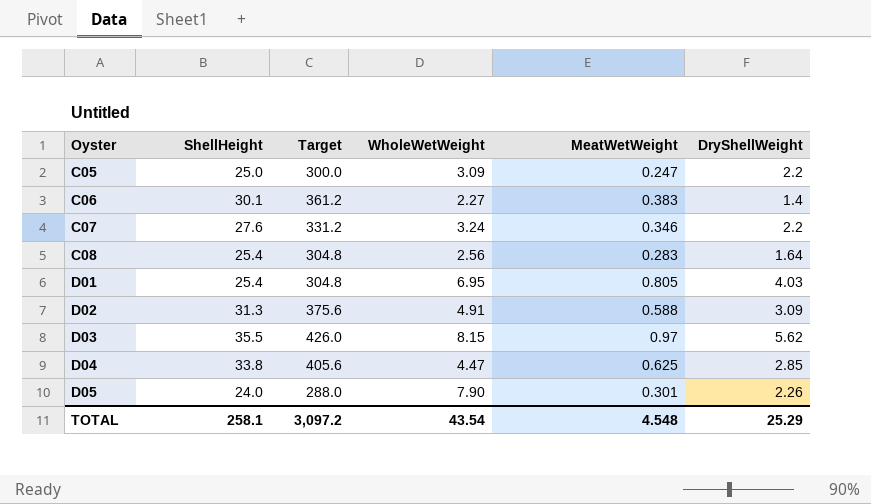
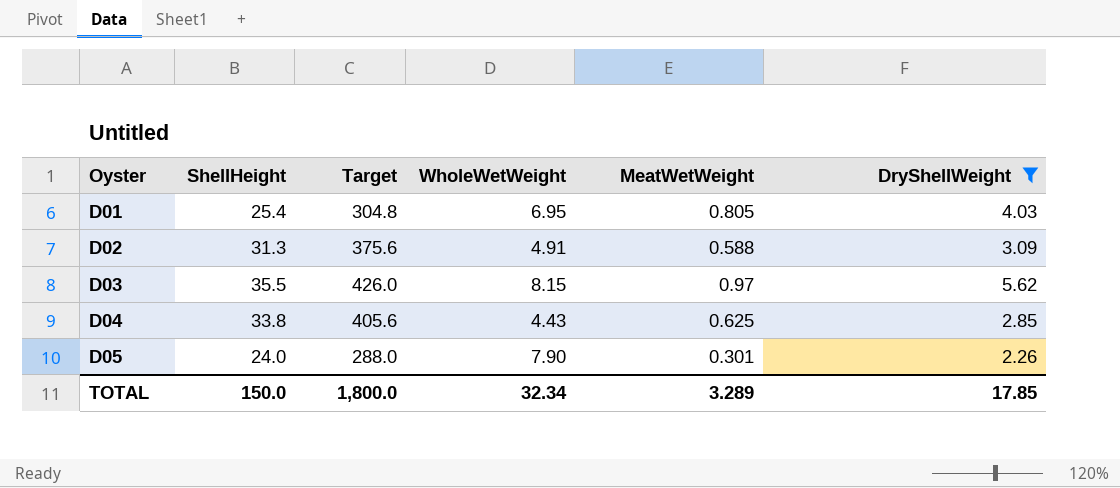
filter: none -> DryShellWeight >= 2.26
D04 | WholeWetWeight: 4.47 -> 4.43
TOTAL | ShellHeight: 258.1 -> 150.0
TOTAL | Target: 3,097.2 -> 1,800.0
TOTAL | WholeWetWeight: 43.54 -> 32.34
TOTAL | MeatWetWeight: 4.548 -> 3.289
TOTAL | DryShellWeight: 25.29 -> 17.85

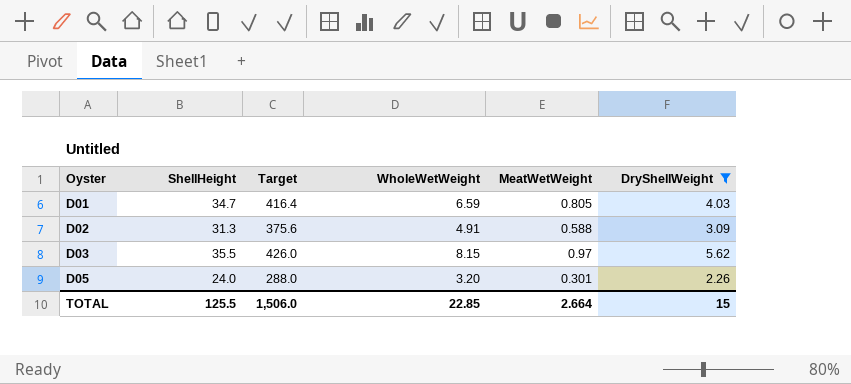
row D04: 33.8 | 405.6 | 4.43 | 0.625 | 2.85 -> none
D01 | ShellHeight: 25.4 -> 34.7
D01 | Target: 304.8 -> 416.4
D01 | WholeWetWeight: 6.95 -> 6.59
D05 | WholeWetWeight: 7.90 -> 3.20
TOTAL | ShellHeight: 150.0 -> 125.5
TOTAL | Target: 1,800.0 -> 1,506.0
TOTAL | WholeWetWeight: 32.34 -> 22.85
TOTAL | MeatWetWeight: 3.289 -> 2.664
TOTAL | DryShellWeight: 17.85 -> 15

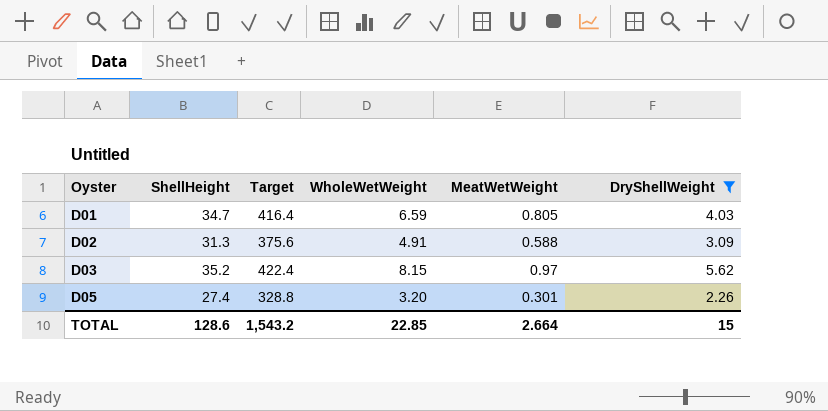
D03 | ShellHeight: 35.5 -> 35.2
D03 | Target: 426.0 -> 422.4
D05 | ShellHeight: 24.0 -> 27.4
D05 | Target: 288.0 -> 328.8
TOTAL | ShellHeight: 125.5 -> 128.6
TOTAL | Target: 1,506.0 -> 1,543.2

